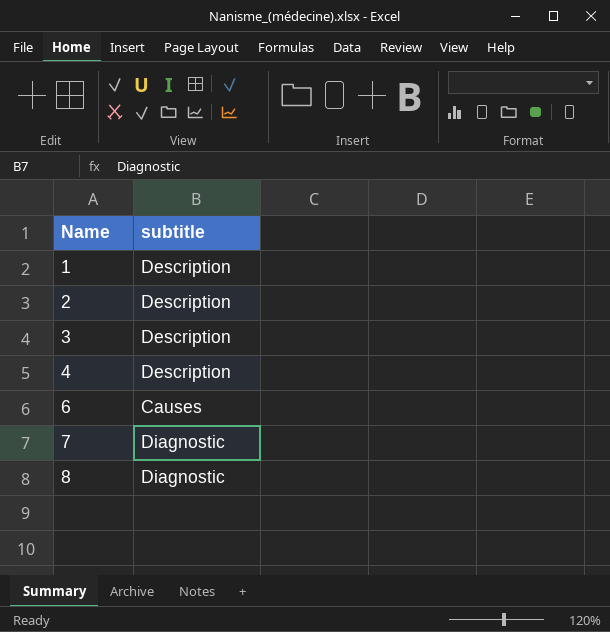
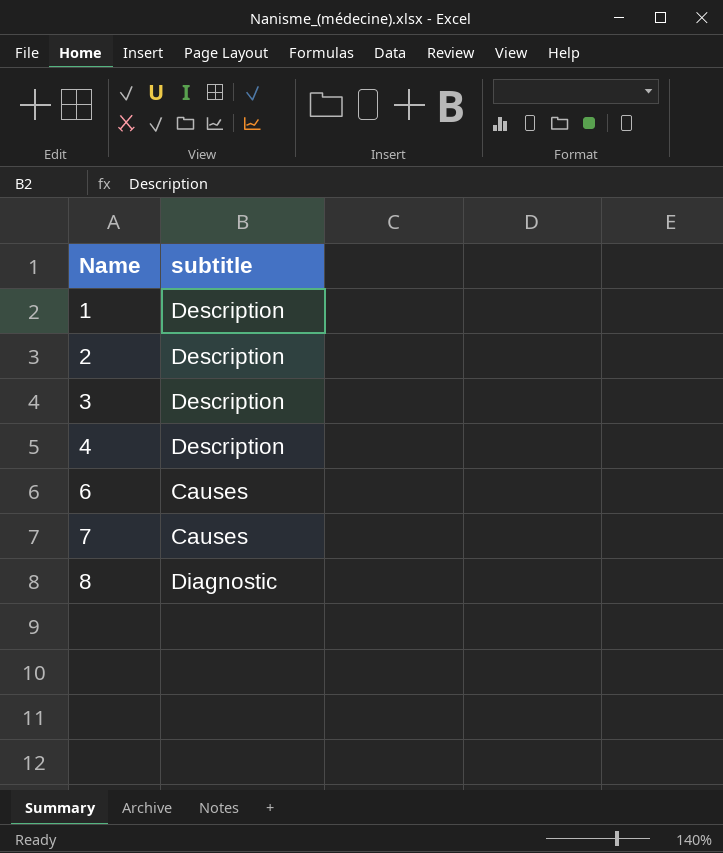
7 | subtitle: Diagnostic -> Causes

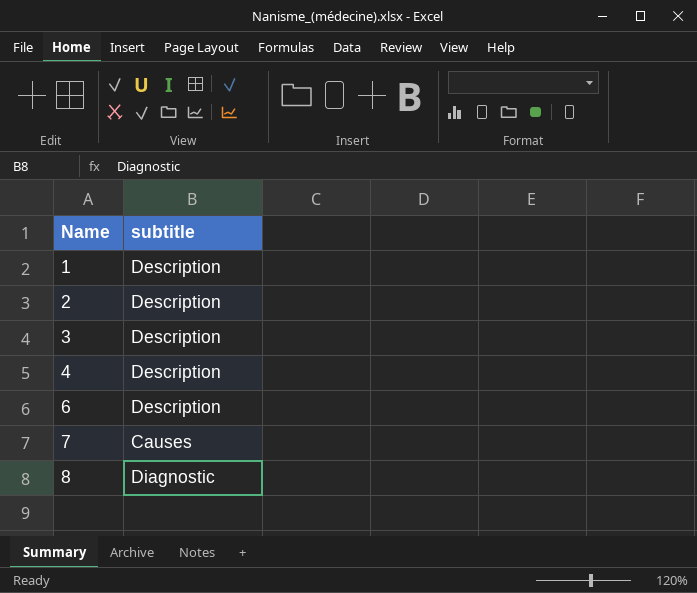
6 | subtitle: Causes -> Description

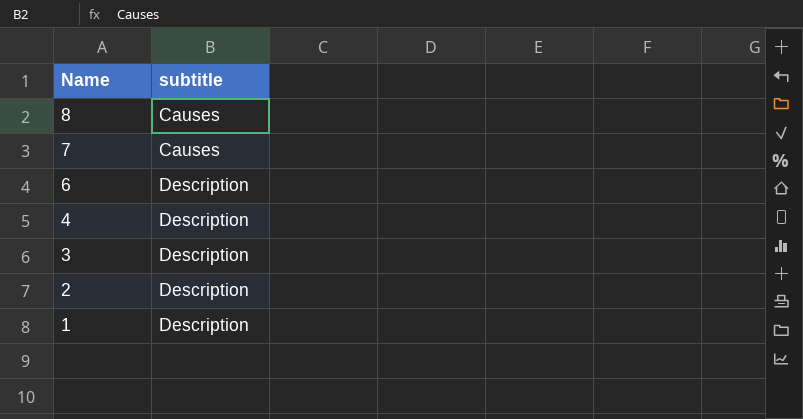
row order: Name ascending -> Name descending
8 | subtitle: Diagnostic -> Causes

